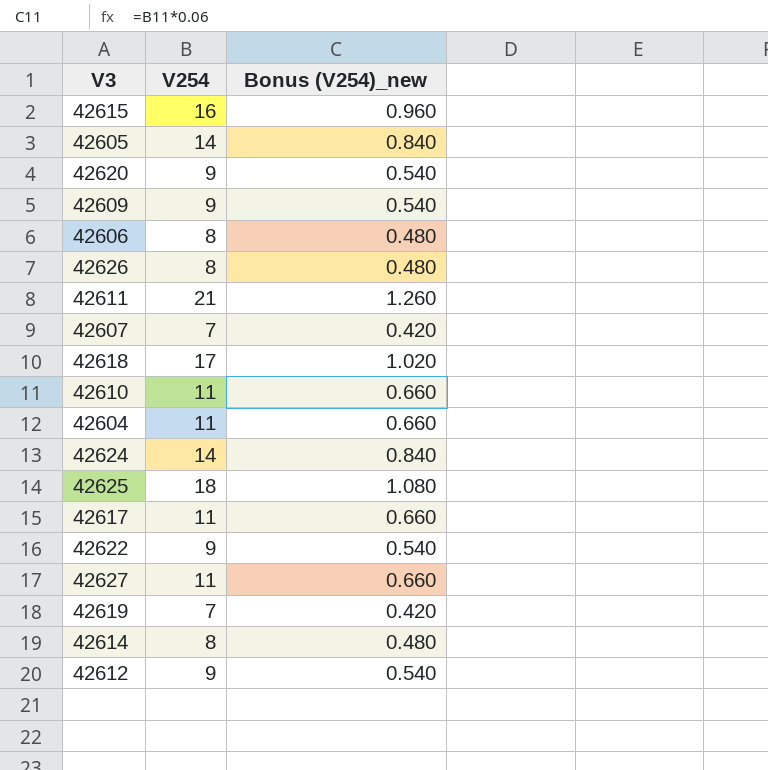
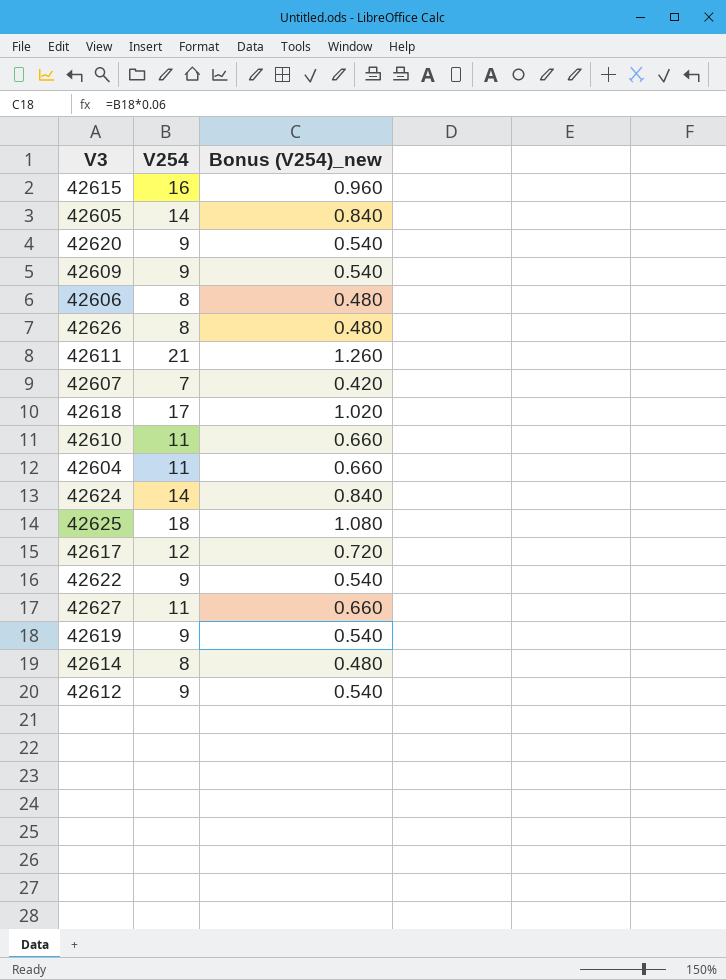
42617 | V254: 11 -> 12
42617 | Bonus (V254)_new: 0.660 -> 0.720
42619 | V254: 7 -> 9
42619 | Bonus (V254)_new: 0.420 -> 0.540

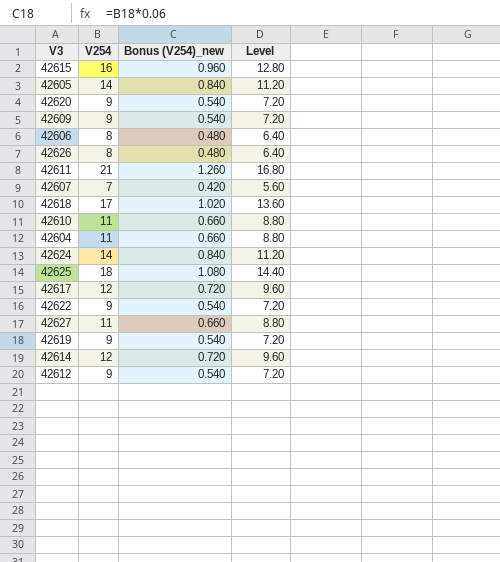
column Level | formula: none -> [V254] * 0.8
42614 | V254: 8 -> 12
42614 | Bonus (V254)_new: 0.480 -> 0.720

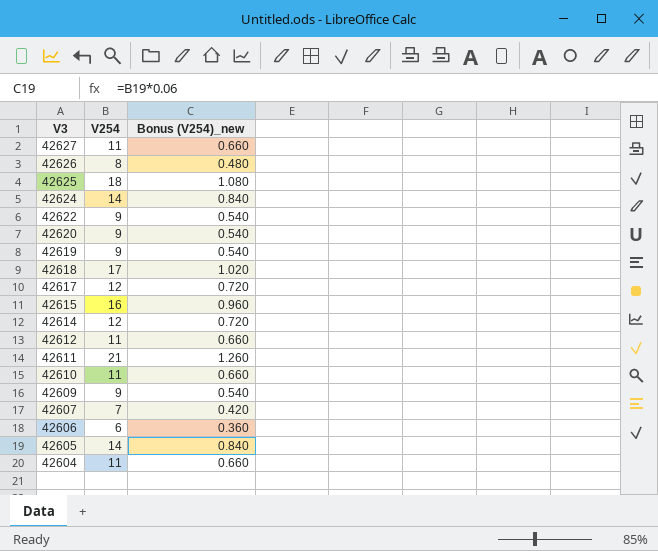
row order: none -> V3 descending
column Level | formula: [V254] * 0.8 -> none
42612 | V254: 9 -> 11
42612 | Bonus (V254)_new: 0.540 -> 0.660
42606 | V254: 8 -> 6
42606 | Bonus (V254)_new: 0.480 -> 0.360

